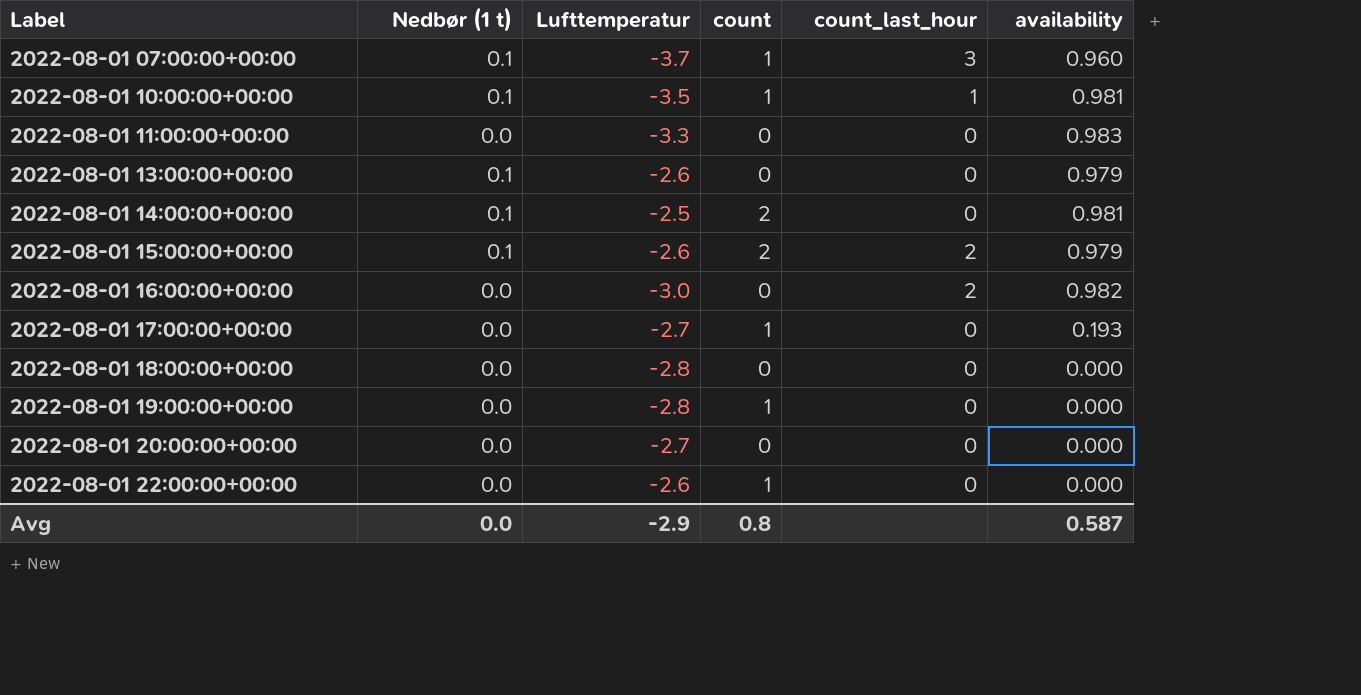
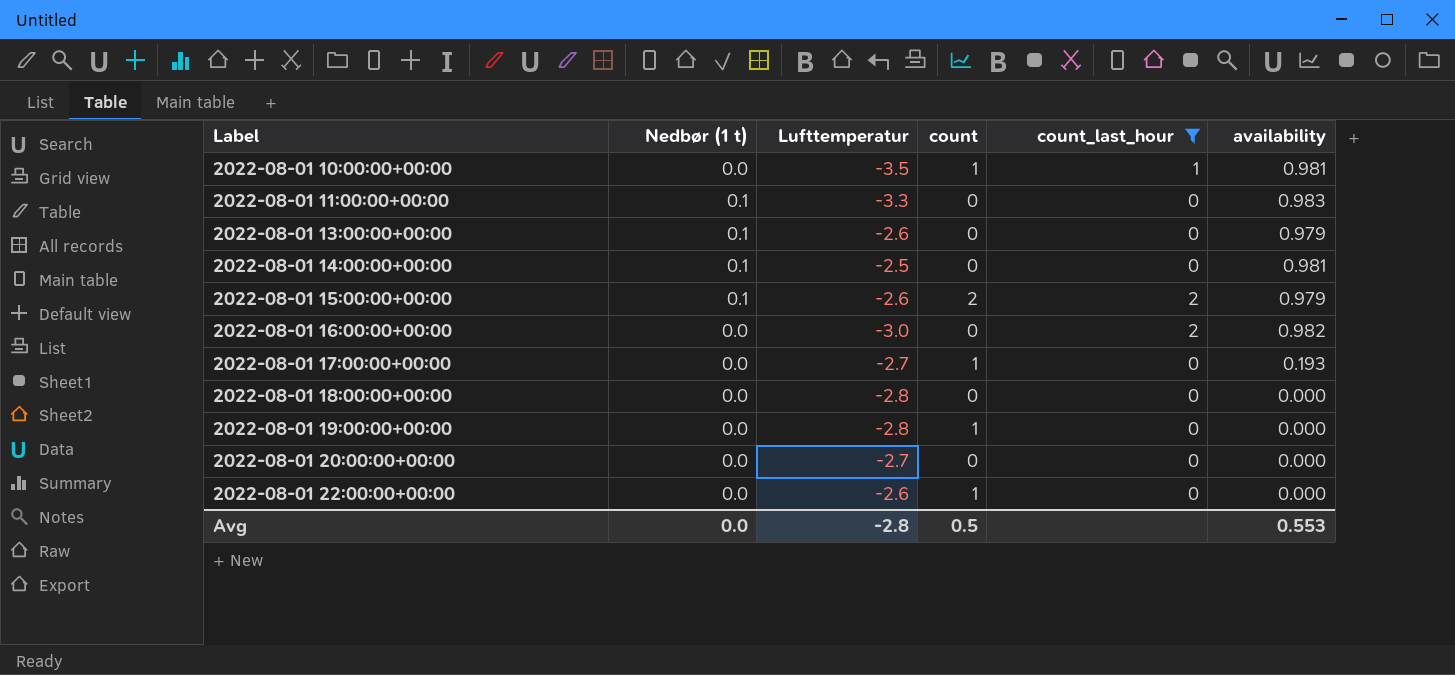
filter: none -> count_last_hour != 3
2022-08-01 10:00:00+00:00 | Nedbør (1 t): 0.1 -> 0.0
2022-08-01 11:00:00+00:00 | Nedbør (1 t): 0.0 -> 0.1
2022-08-01 14:00:00+00:00 | count: 2 -> 0
Avg | Lufttemperatur: -2.9 -> -2.8
Avg | count: 0.8 -> 0.5
Avg | availability: 0.587 -> 0.553

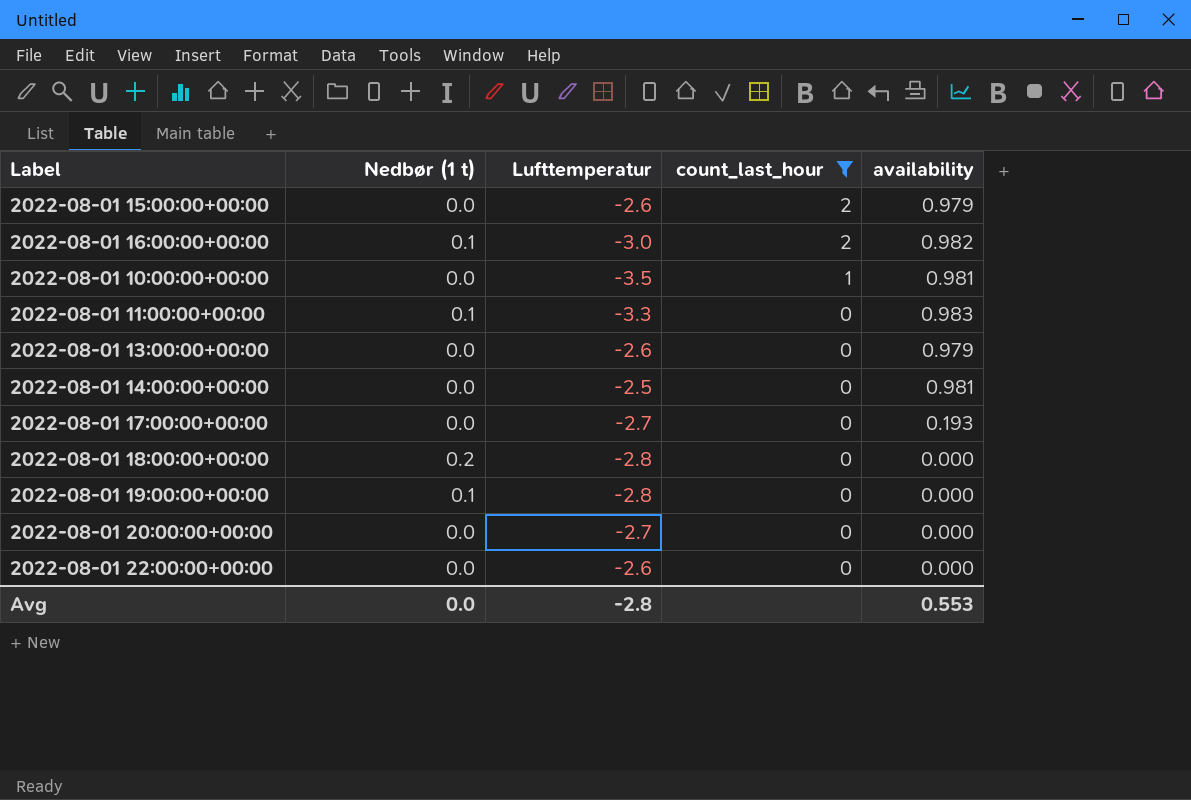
row order: Label ascending -> count_last_hour descending
column count | position: 4 -> none
2022-08-01 15:00:00+00:00 | Nedbør (1 t): 0.1 -> 0.0
2022-08-01 16:00:00+00:00 | Nedbør (1 t): 0.0 -> 0.1
2022-08-01 13:00:00+00:00 | Nedbør (1 t): 0.1 -> 0.0
2022-08-01 14:00:00+00:00 | Nedbør (1 t): 0.1 -> 0.0
2022-08-01 18:00:00+00:00 | Nedbør (1 t): 0.0 -> 0.2
2022-08-01 19:00:00+00:00 | Nedbør (1 t): 0.0 -> 0.1

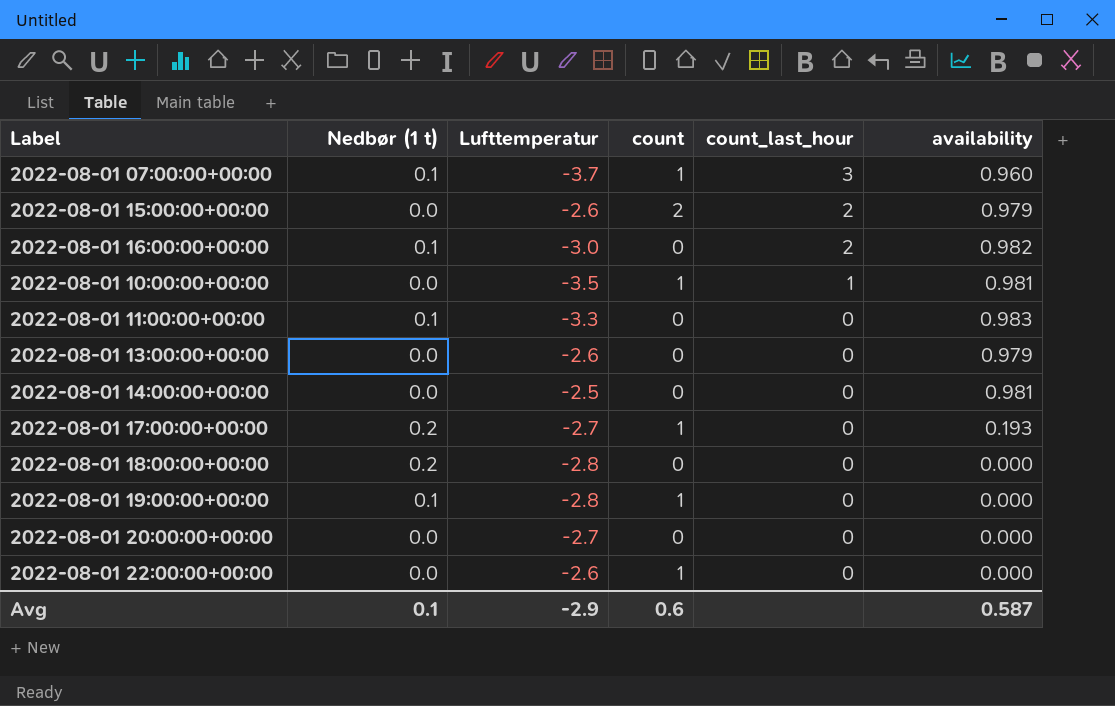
filter: count_last_hour != 3 -> none
column count | position: none -> 4
2022-08-01 17:00:00+00:00 | Nedbør (1 t): 0.0 -> 0.2
Avg | Nedbør (1 t): 0.0 -> 0.1
Avg | Lufttemperatur: -2.8 -> -2.9
Avg | availability: 0.553 -> 0.587

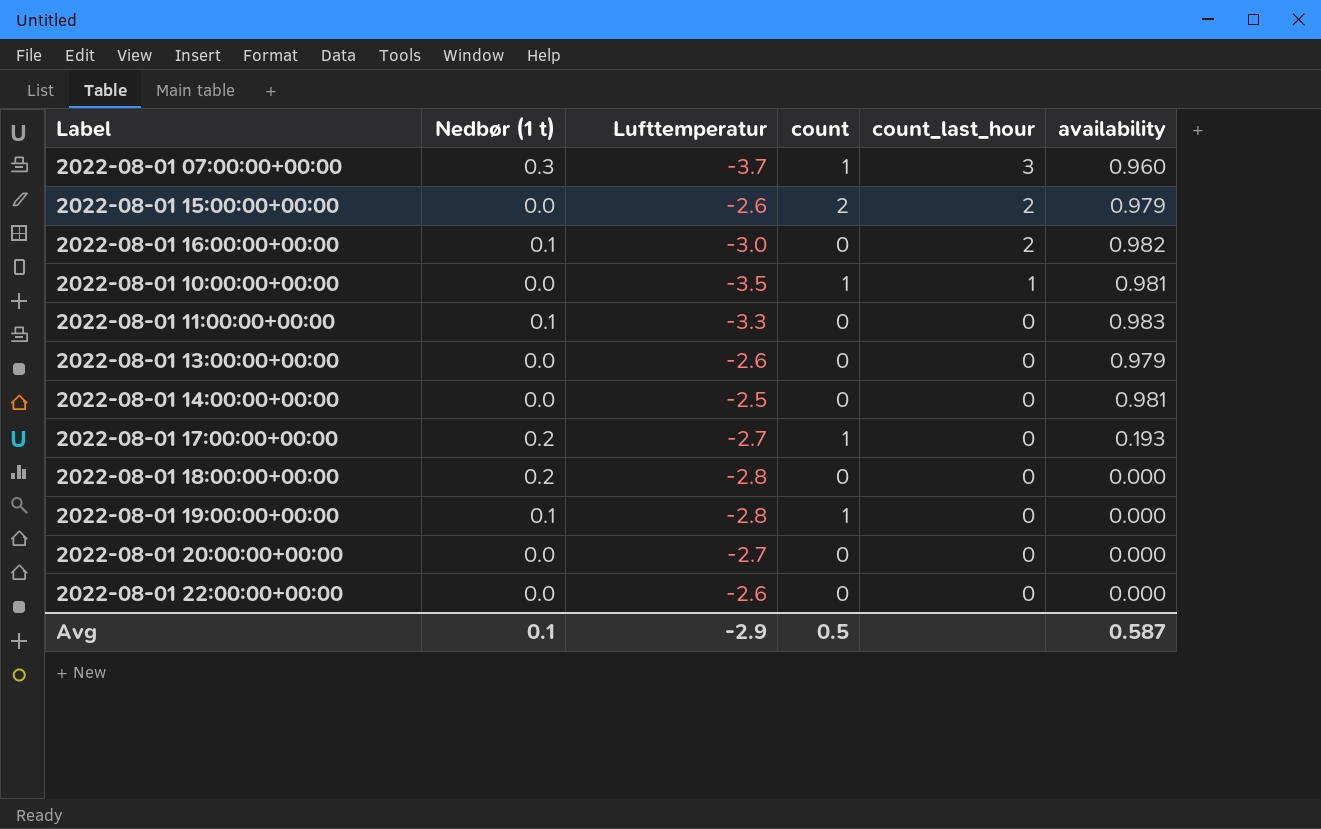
2022-08-01 07:00:00+00:00 | Nedbør (1 t): 0.1 -> 0.3
2022-08-01 22:00:00+00:00 | count: 1 -> 0
Avg | count: 0.6 -> 0.5

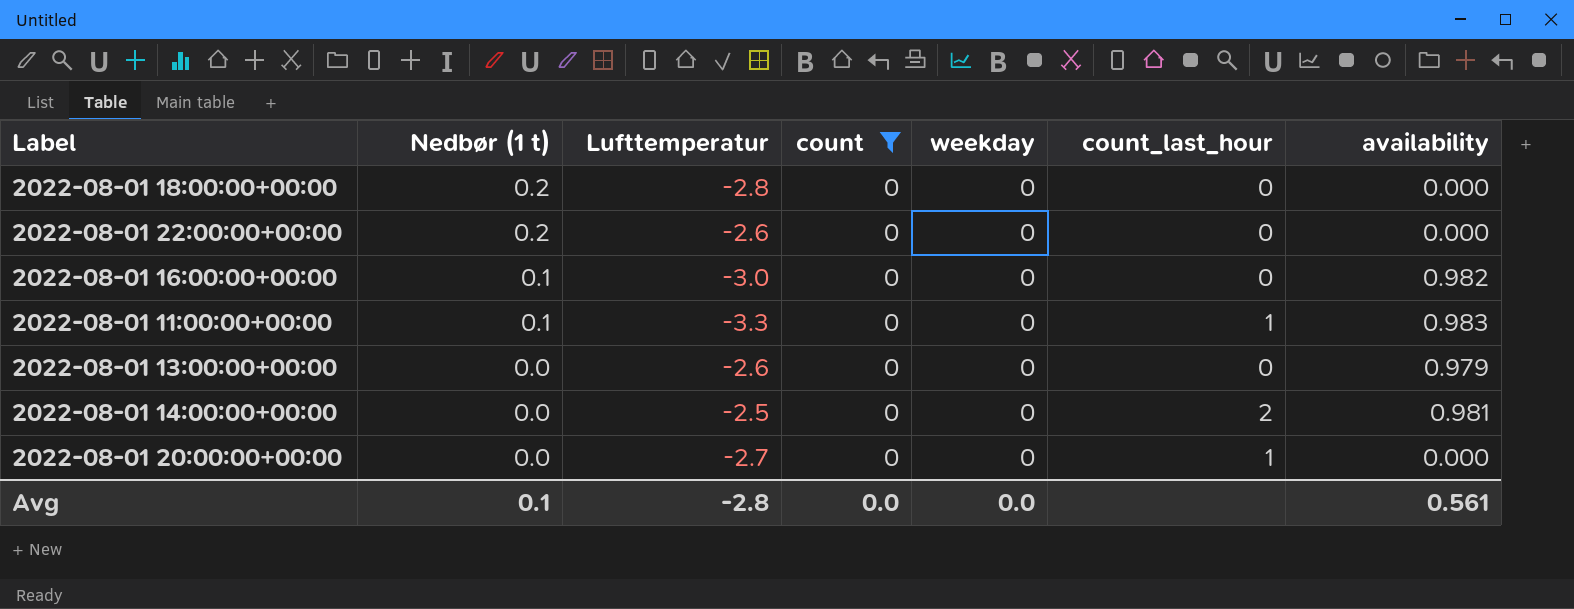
filter: none -> count = 0
row order: count_last_hour descending -> Nedbør (1 t) descending
column weekday | position: none -> 5
2022-08-01 22:00:00+00:00 | Nedbør (1 t): 0.0 -> 0.2
2022-08-01 16:00:00+00:00 | count_last_hour: 2 -> 0
2022-08-01 11:00:00+00:00 | count_last_hour: 0 -> 1
2022-08-01 14:00:00+00:00 | count_last_hour: 0 -> 2
2022-08-01 20:00:00+00:00 | count_last_hour: 0 -> 1
Avg | Lufttemperatur: -2.9 -> -2.8
Avg | count: 0.5 -> 0.0
Avg | availability: 0.587 -> 0.561

